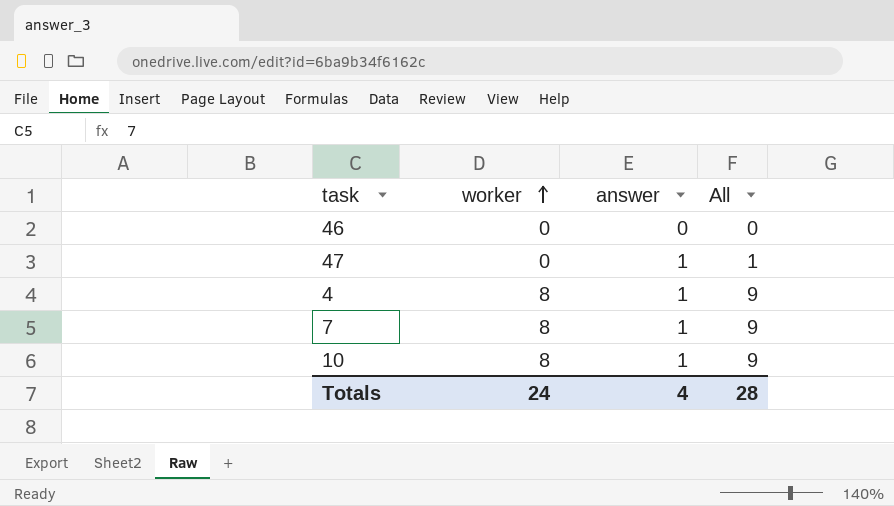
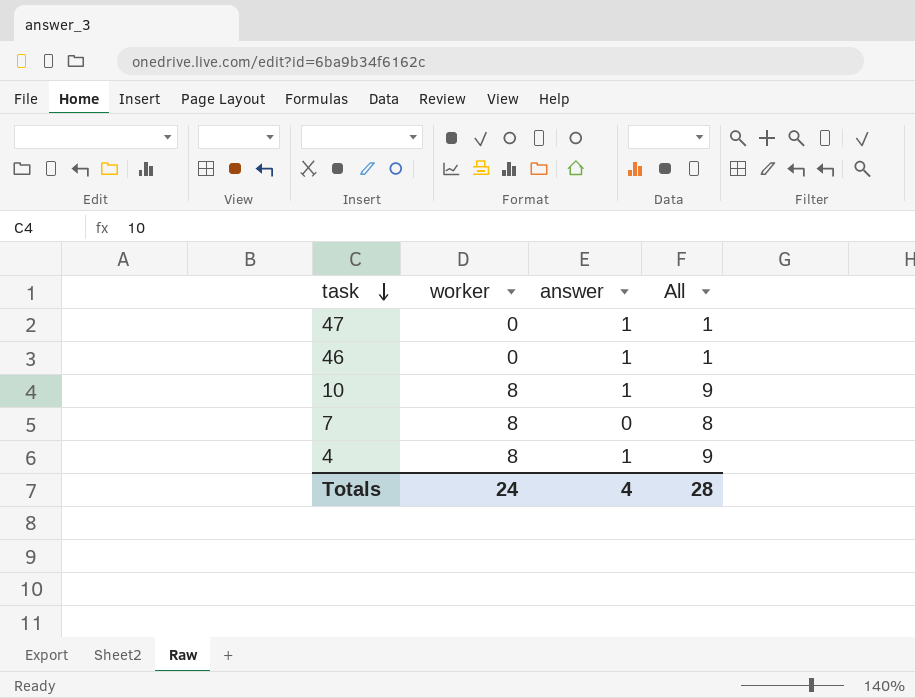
row order: worker ascending -> task descending
46 | answer: 0 -> 1
46 | All: 0 -> 1
7 | answer: 1 -> 0
7 | All: 9 -> 8

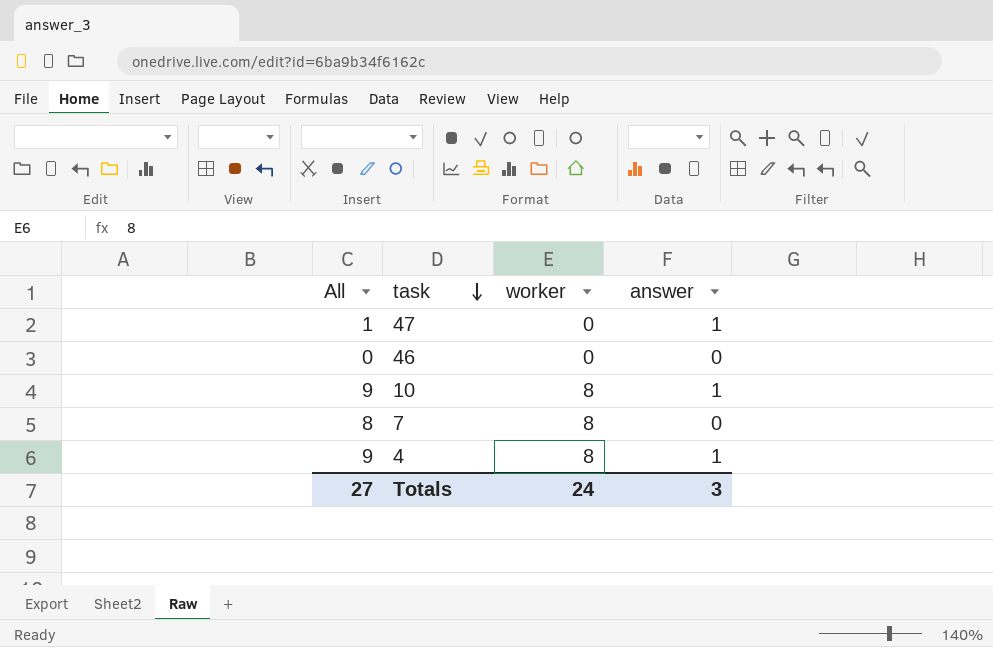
column All | position: 4 -> 1
46 | All: 1 -> 0
46 | answer: 1 -> 0
Totals | All: 28 -> 27
Totals | answer: 4 -> 3

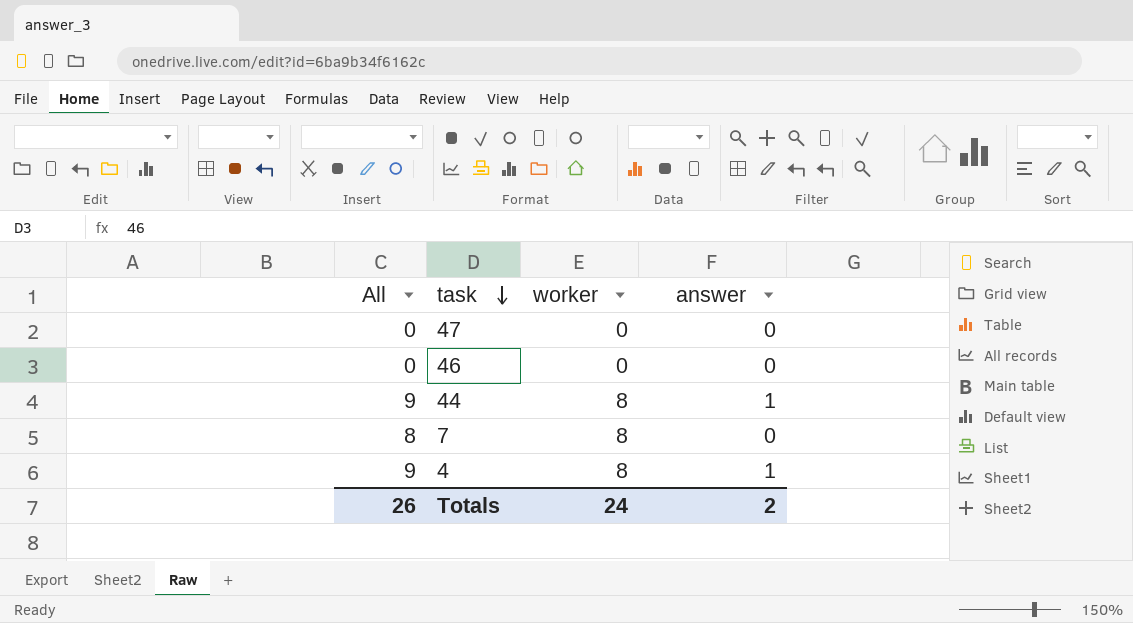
row 10: 9 | 8 | 1 -> none
47 | All: 1 -> 0
47 | answer: 1 -> 0
row 44: none -> 9 | 8 | 1
Totals | All: 27 -> 26
Totals | answer: 3 -> 2

